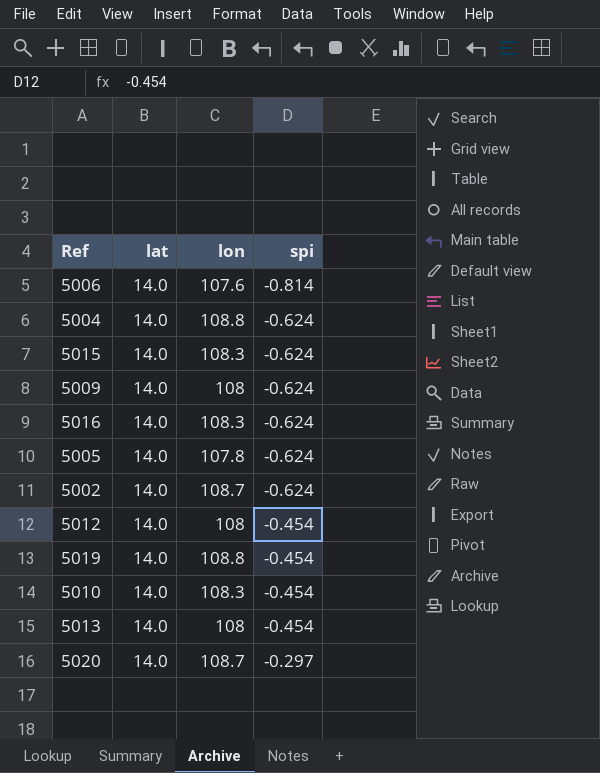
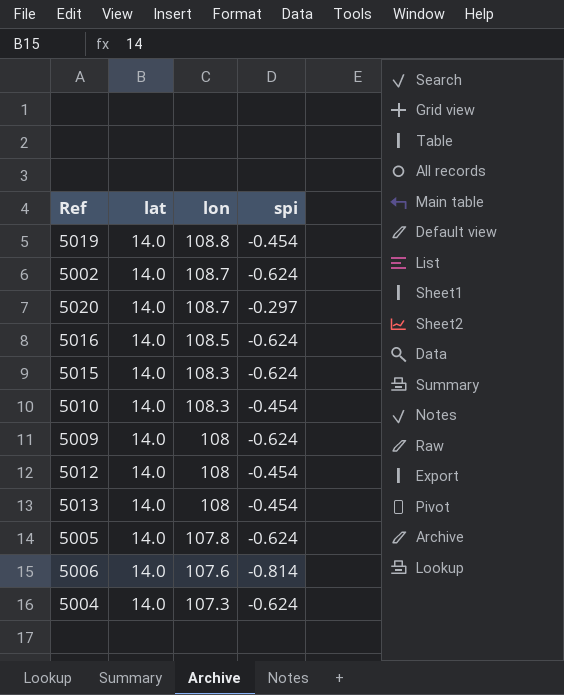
row order: spi ascending -> lon descending
5016 | lon: 108.3 -> 108.5
5004 | lon: 108.8 -> 107.3

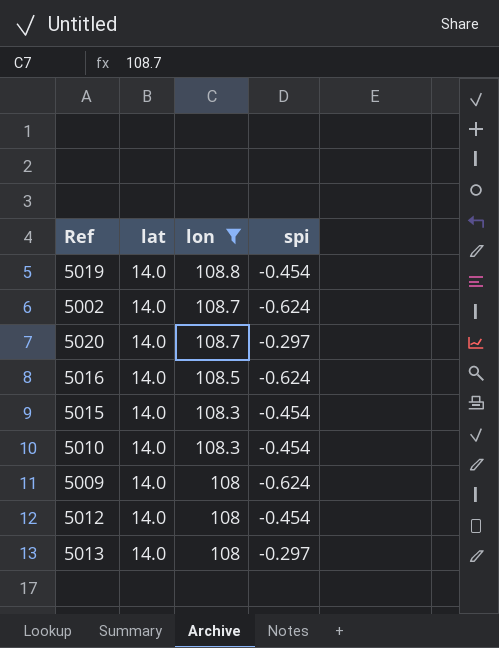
filter: none -> lon >= 108
5015 | spi: -0.624 -> -0.454
5013 | spi: -0.454 -> -0.297

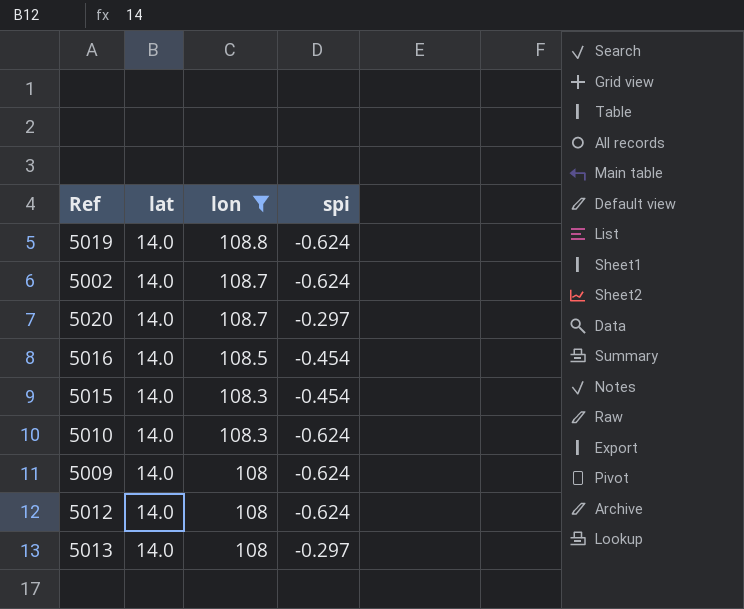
5019 | spi: -0.454 -> -0.624
5016 | spi: -0.624 -> -0.454
5010 | spi: -0.454 -> -0.624
5012 | spi: -0.454 -> -0.624

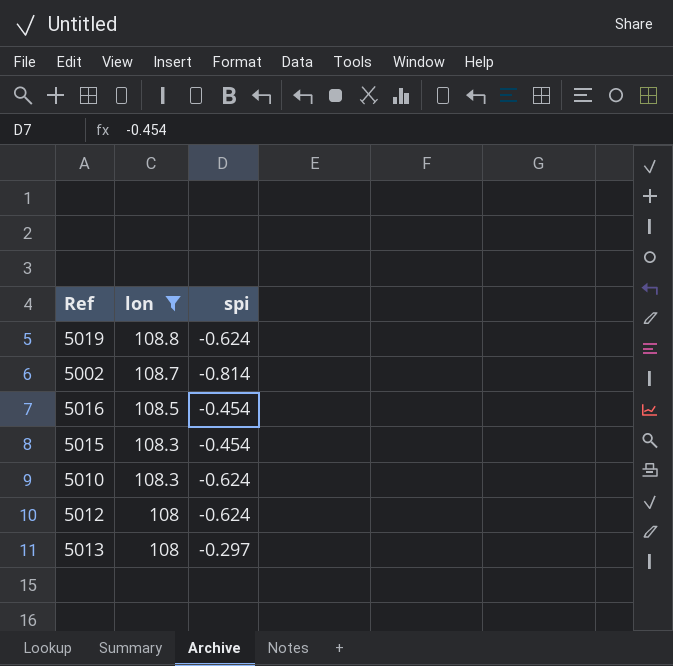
column lat | position: 2 -> none
row 5020: 14.0 | 108.7 | -0.297 -> none
row 5009: 14.0 | 108 | -0.624 -> none
5002 | spi: -0.624 -> -0.814

